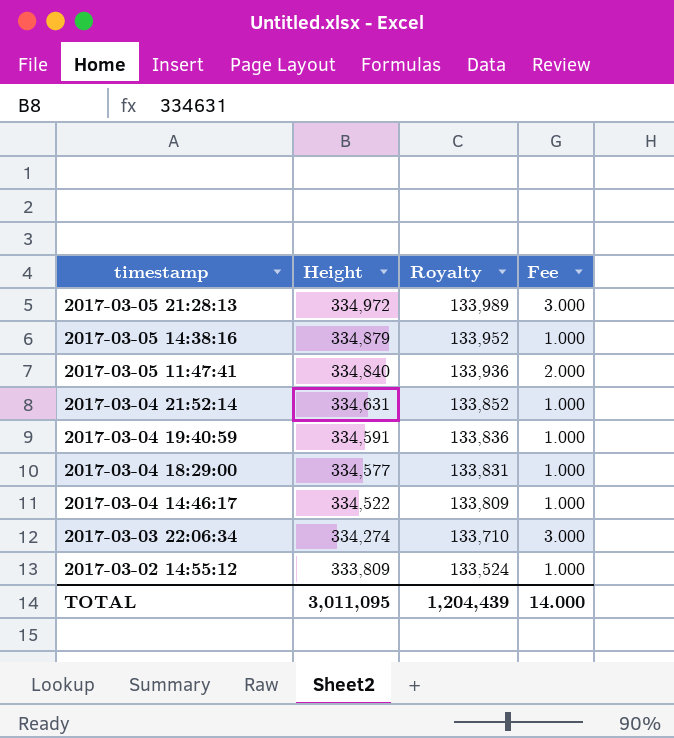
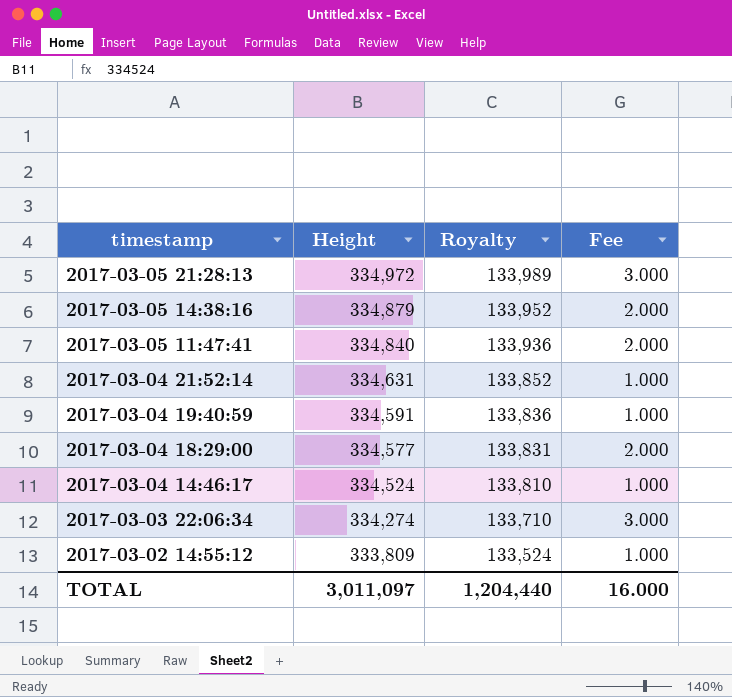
2017-03-05 14:38:16 | Fee: 1.000 -> 2.000
2017-03-04 18:29:00 | Fee: 1.000 -> 2.000
2017-03-04 14:46:17 | Height: 334,522 -> 334,524
2017-03-04 14:46:17 | Royalty: 133,809 -> 133,810
TOTAL | Height: 3,011,095 -> 3,011,097
TOTAL | Royalty: 1,204,439 -> 1,204,440
TOTAL | Fee: 14.000 -> 16.000

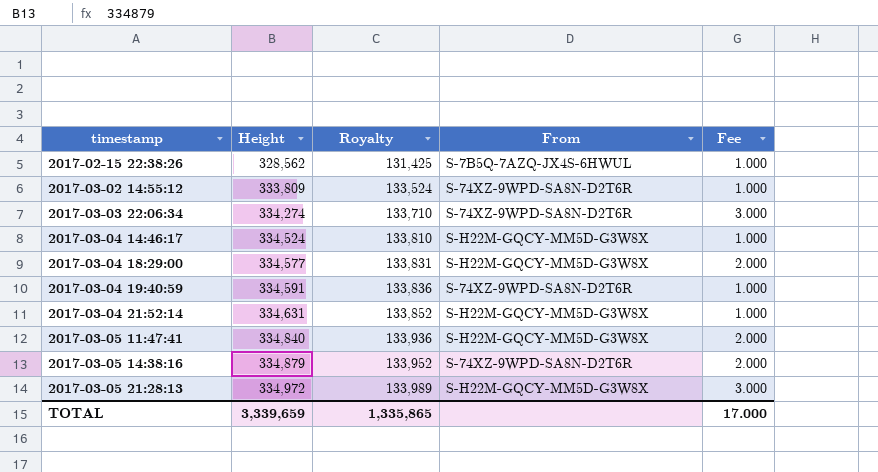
row order: timestamp descending -> timestamp ascending
column From | position: none -> 4
row 2017-02-15 22:38:26: none -> 328,562 | 131,425 | S-7B5Q-7AZQ-JX4S-6HWUL | 1.000
TOTAL | Height: 3,011,097 -> 3,339,659
TOTAL | Royalty: 1,204,440 -> 1,335,865
TOTAL | Fee: 16.000 -> 17.000

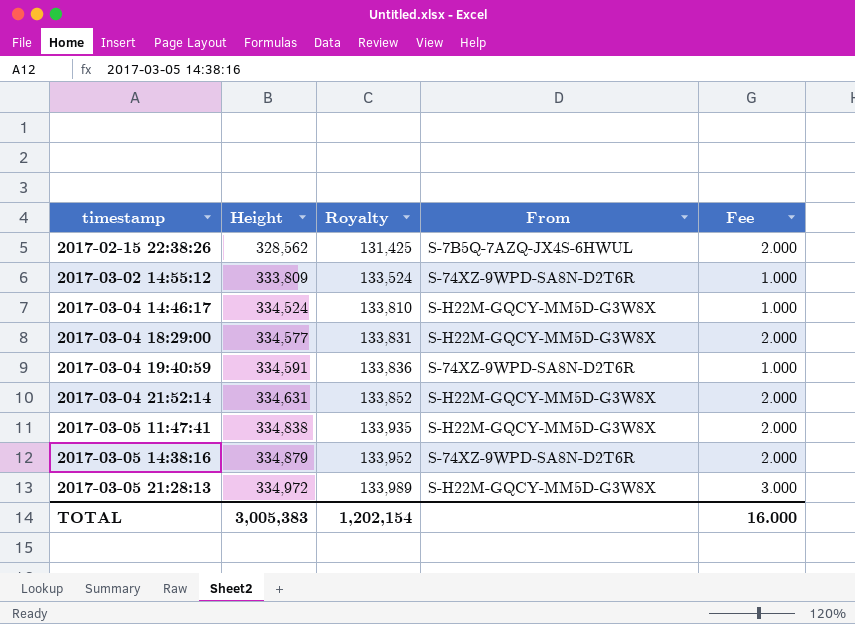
row 2017-03-03 22:06:34: 334,274 | 133,710 | S-74XZ-9WPD-SA8N-D2T6R | 3.000 -> none
2017-02-15 22:38:26 | Fee: 1.000 -> 2.000
2017-03-04 21:52:14 | Fee: 1.000 -> 2.000
2017-03-05 11:47:41 | Height: 334,840 -> 334,838
2017-03-05 11:47:41 | Royalty: 133,936 -> 133,935
TOTAL | Height: 3,339,659 -> 3,005,383
TOTAL | Royalty: 1,335,865 -> 1,202,154
TOTAL | Fee: 17.000 -> 16.000

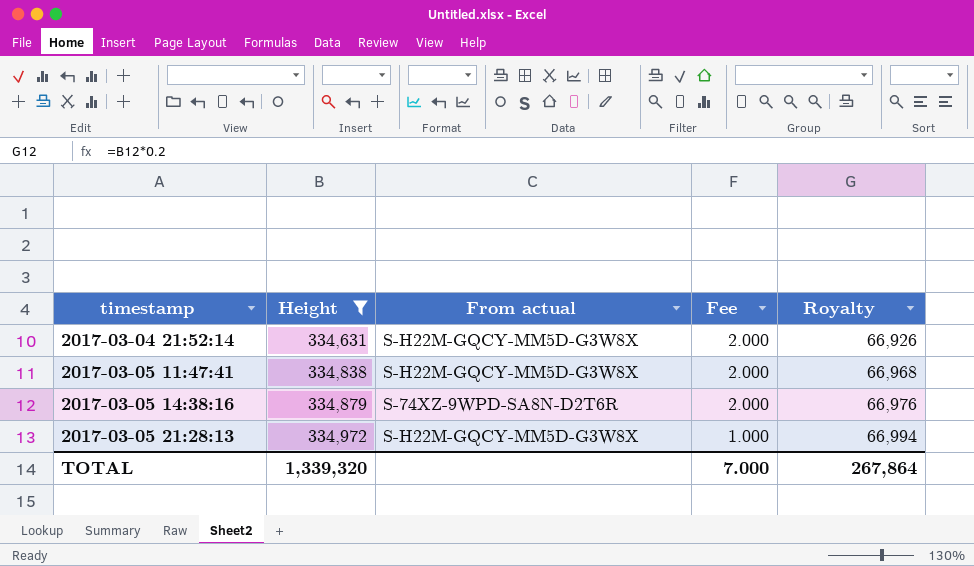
filter: none -> Height >= 334,631
column name: From -> From actual
column Royalty | formula: [Height] * 0.4 -> [Height] * 0.2
column Royalty | position: 3 -> 5
2017-03-05 21:28:13 | Fee: 3.000 -> 1.000
TOTAL | Height: 3,005,383 -> 1,339,320
TOTAL | Fee: 16.000 -> 7.000
TOTAL | Royalty: 1,202,154 -> 267,864

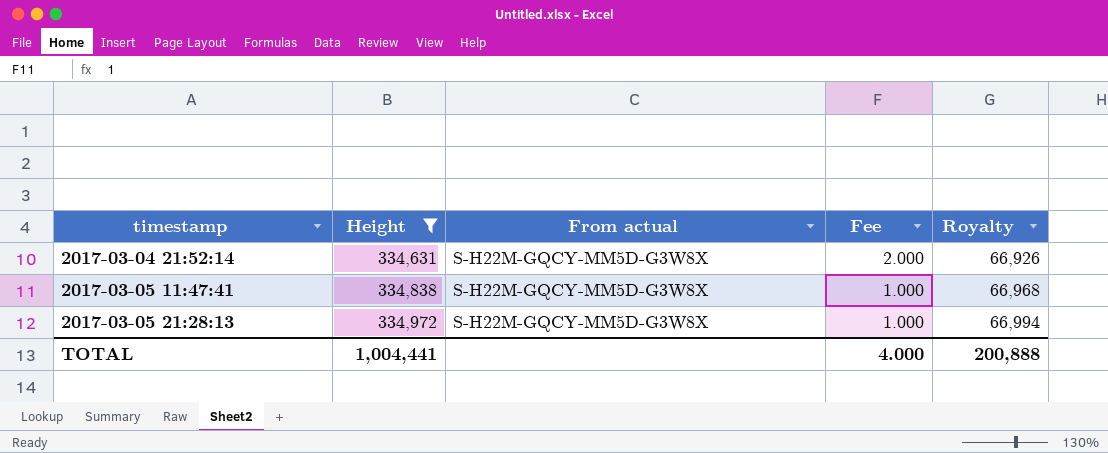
row 2017-03-05 14:38:16: 334,879 | S-74XZ-9WPD-SA8N-D2T6R | 2.000 | 66,976 -> none
2017-03-05 11:47:41 | Fee: 2.000 -> 1.000
TOTAL | Height: 1,339,320 -> 1,004,441
TOTAL | Fee: 7.000 -> 4.000
TOTAL | Royalty: 267,864 -> 200,888

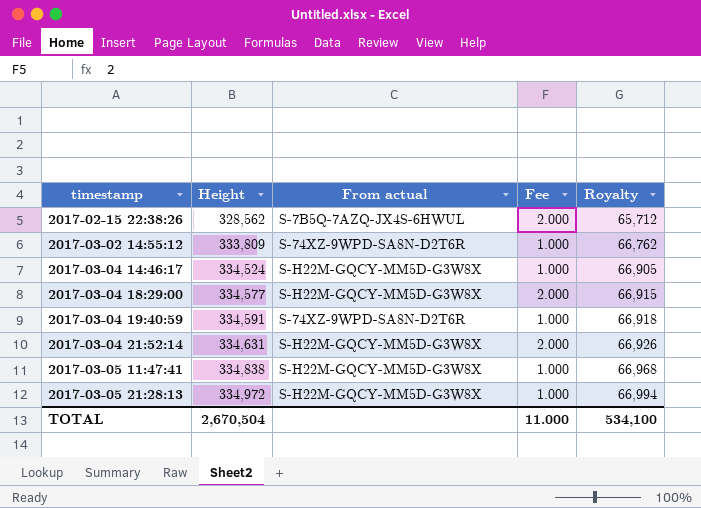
filter: Height >= 334,631 -> none
TOTAL | Height: 1,004,441 -> 2,670,504
TOTAL | Fee: 4.000 -> 11.000
TOTAL | Royalty: 200,888 -> 534,100

